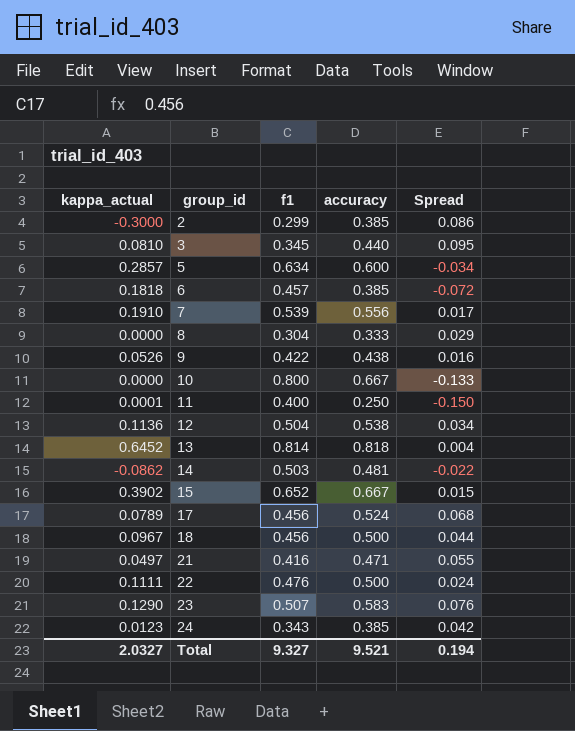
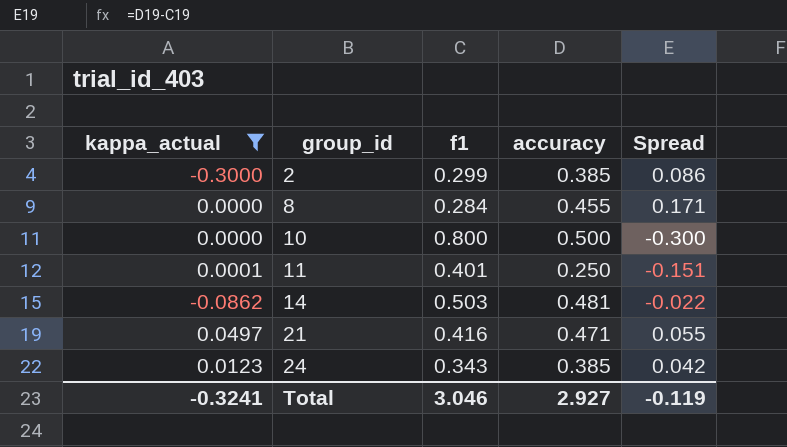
filter: none -> kappa_actual <= 0.0497
8 | f1: 0.304 -> 0.284
8 | accuracy: 0.333 -> 0.455
8 | Spread: 0.029 -> 0.171
10 | accuracy: 0.667 -> 0.500
10 | Spread: -0.133 -> -0.300
11 | f1: 0.400 -> 0.401
11 | Spread: -0.150 -> -0.151
Total | kappa_actual: 2.0327 -> -0.3241
Total | f1: 9.327 -> 3.046
Total | accuracy: 9.521 -> 2.927
Total | Spread: 0.194 -> -0.119

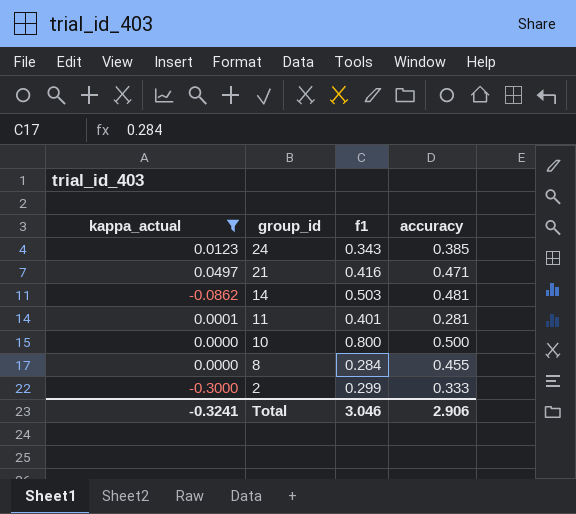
row order: group_id ascending -> group_id descending
column Spread | formula: [accuracy] - [f1] -> none
11 | accuracy: 0.250 -> 0.281
2 | accuracy: 0.385 -> 0.333
Total | accuracy: 2.927 -> 2.906

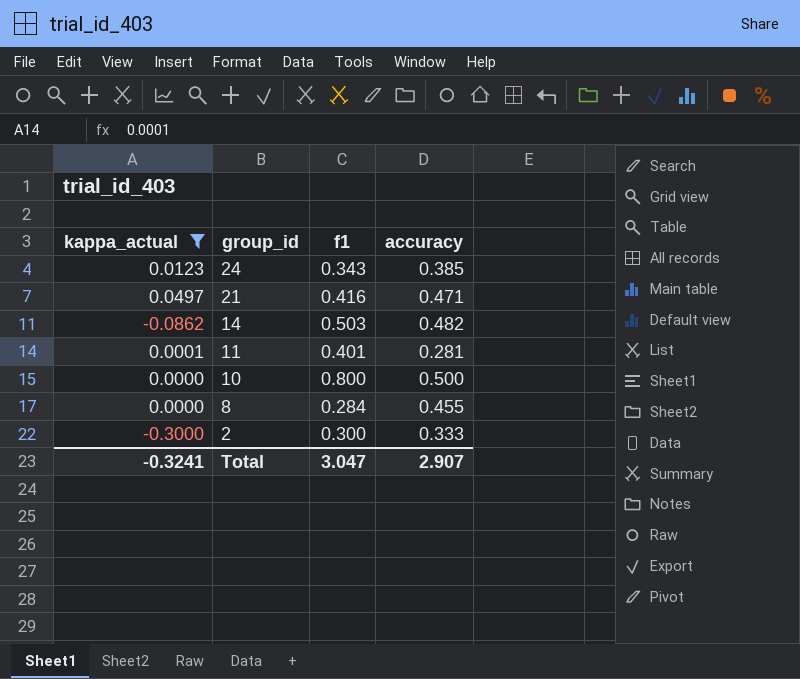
14 | accuracy: 0.481 -> 0.482
2 | f1: 0.299 -> 0.300
Total | f1: 3.046 -> 3.047
Total | accuracy: 2.906 -> 2.907

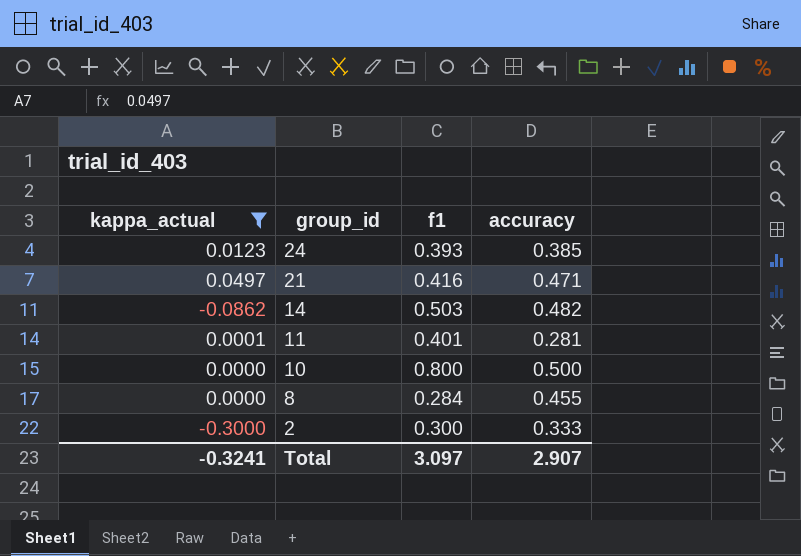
24 | f1: 0.343 -> 0.393
Total | f1: 3.047 -> 3.097

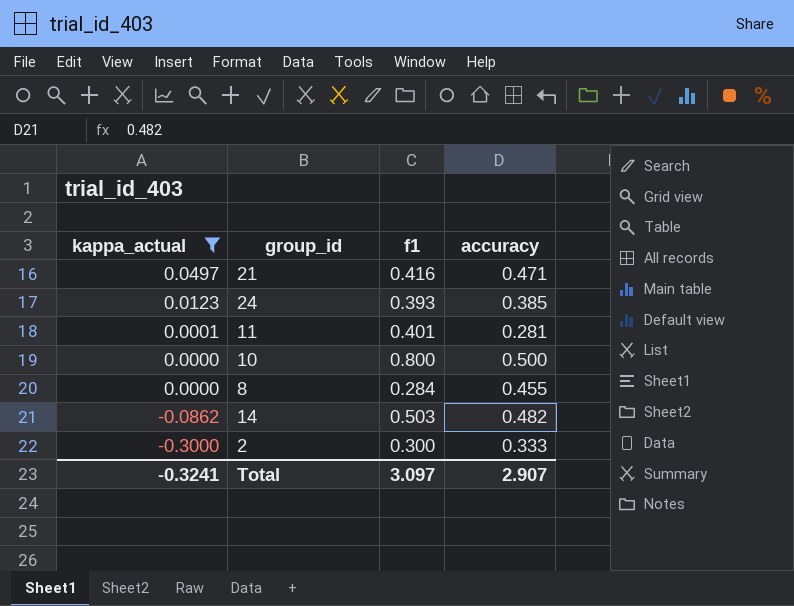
row order: group_id descending -> kappa_actual descending

